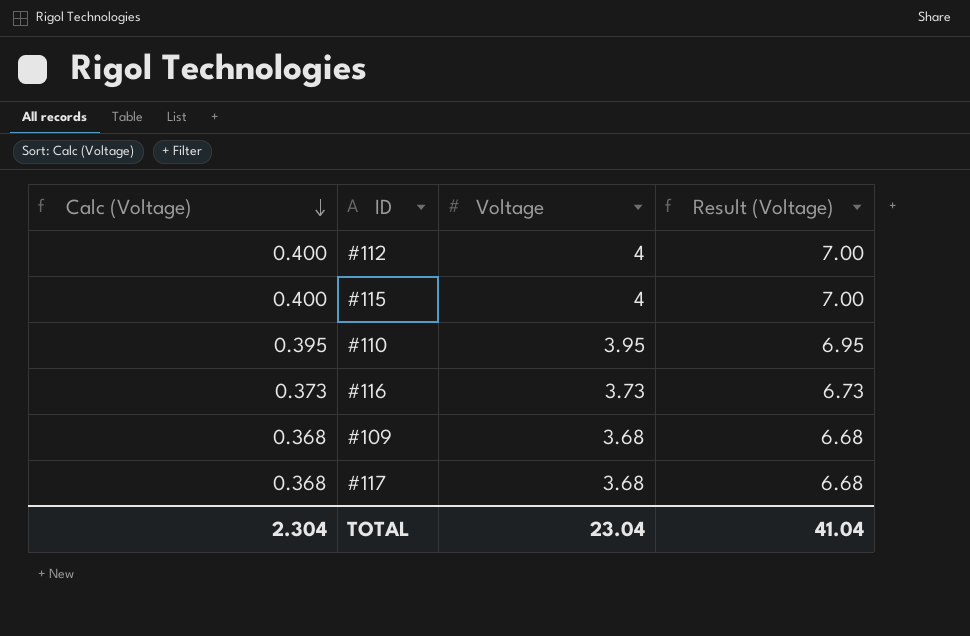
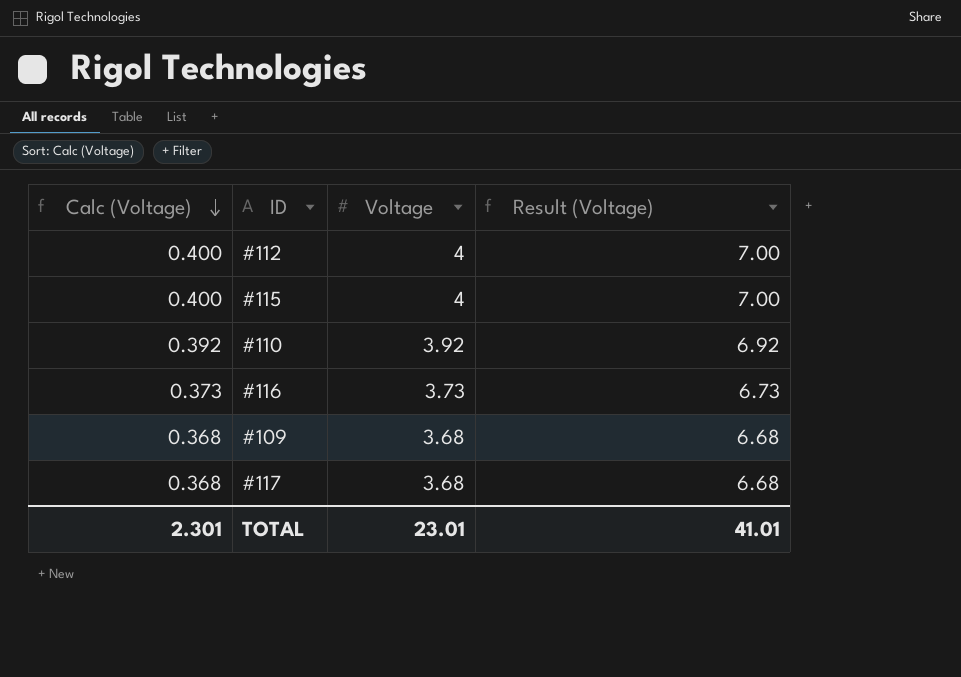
#110 | Calc (Voltage): 0.395 -> 0.392
#110 | Voltage: 3.95 -> 3.92
#110 | Result (Voltage): 6.95 -> 6.92
TOTAL | Calc (Voltage): 2.304 -> 2.301
TOTAL | Voltage: 23.04 -> 23.01
TOTAL | Result (Voltage): 41.04 -> 41.01

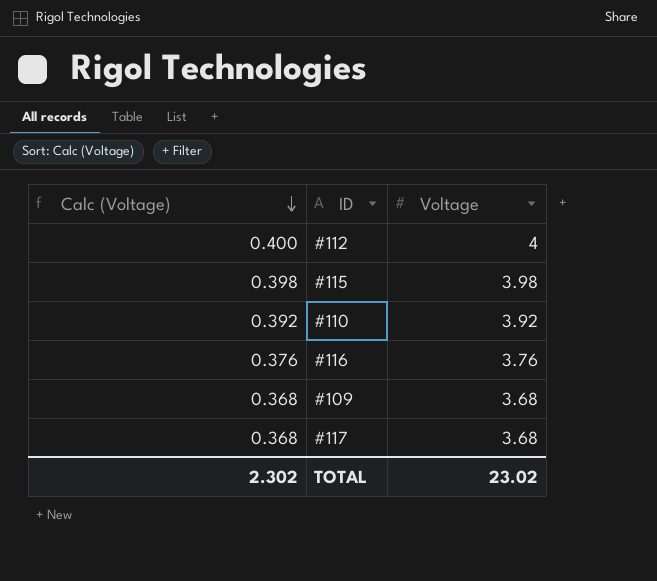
column Result (Voltage) | formula: [Voltage] + 3 -> none
#115 | Calc (Voltage): 0.400 -> 0.398
#115 | Voltage: 4 -> 3.98
#116 | Calc (Voltage): 0.373 -> 0.376
#116 | Voltage: 3.73 -> 3.76
TOTAL | Calc (Voltage): 2.301 -> 2.302
TOTAL | Voltage: 23.01 -> 23.02

